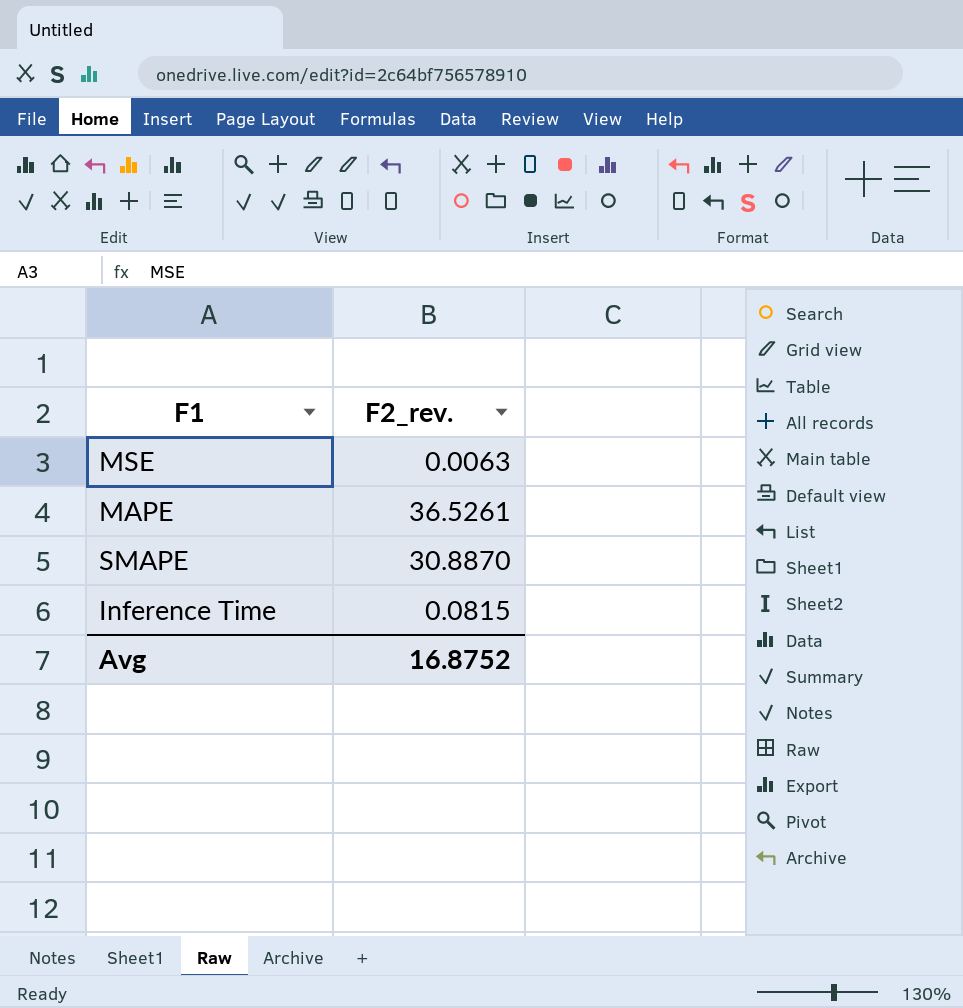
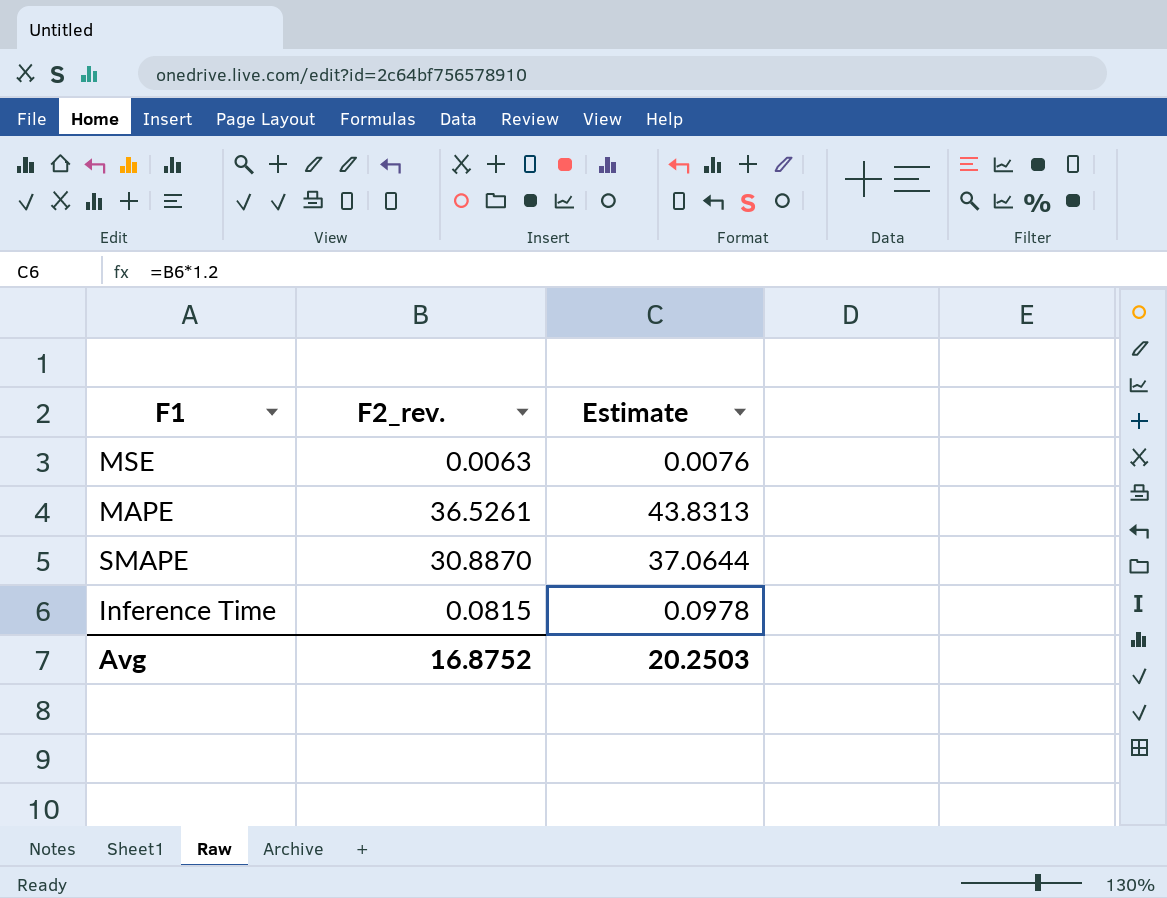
column Estimate | formula: none -> [F2_rev.] * 1.2

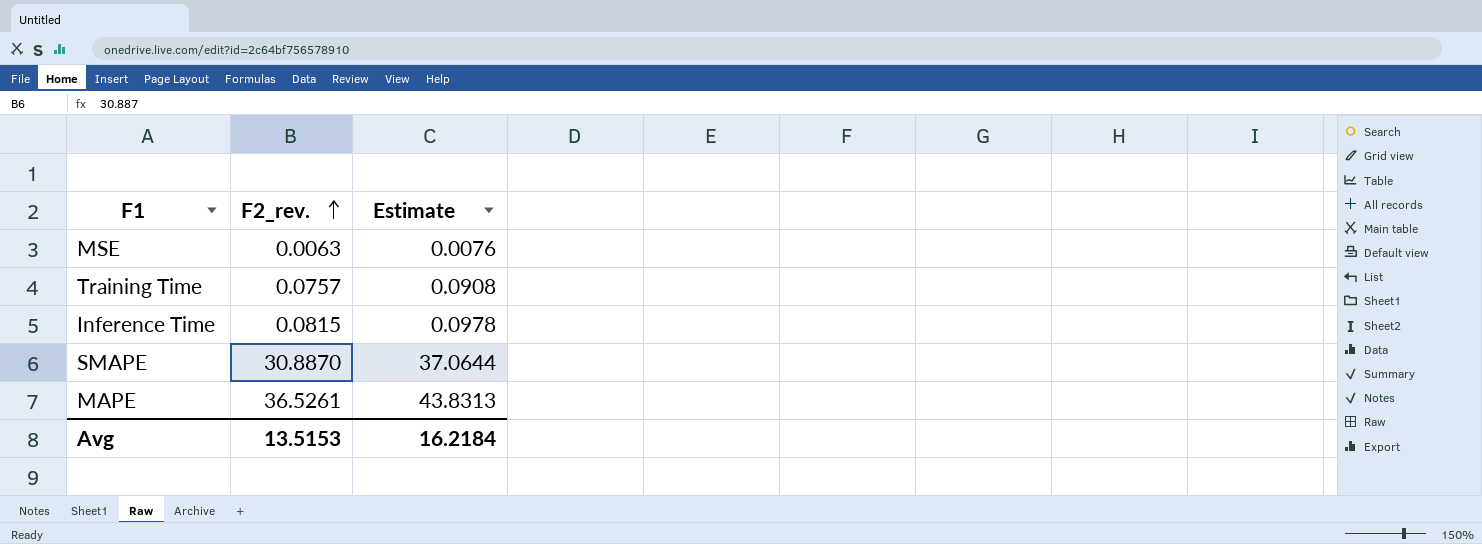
row order: none -> F2_rev. ascending
row Training Time: none -> 0.0757 | 0.0908
Avg | F2_rev.: 16.8752 -> 13.5153
Avg | Estimate: 20.2503 -> 16.2184

